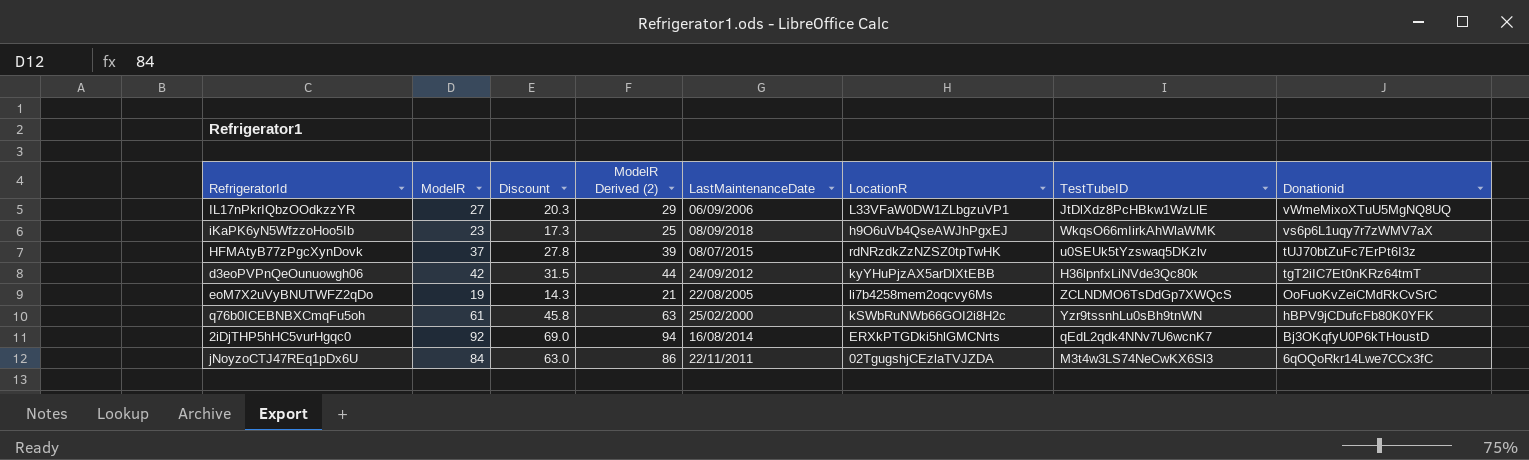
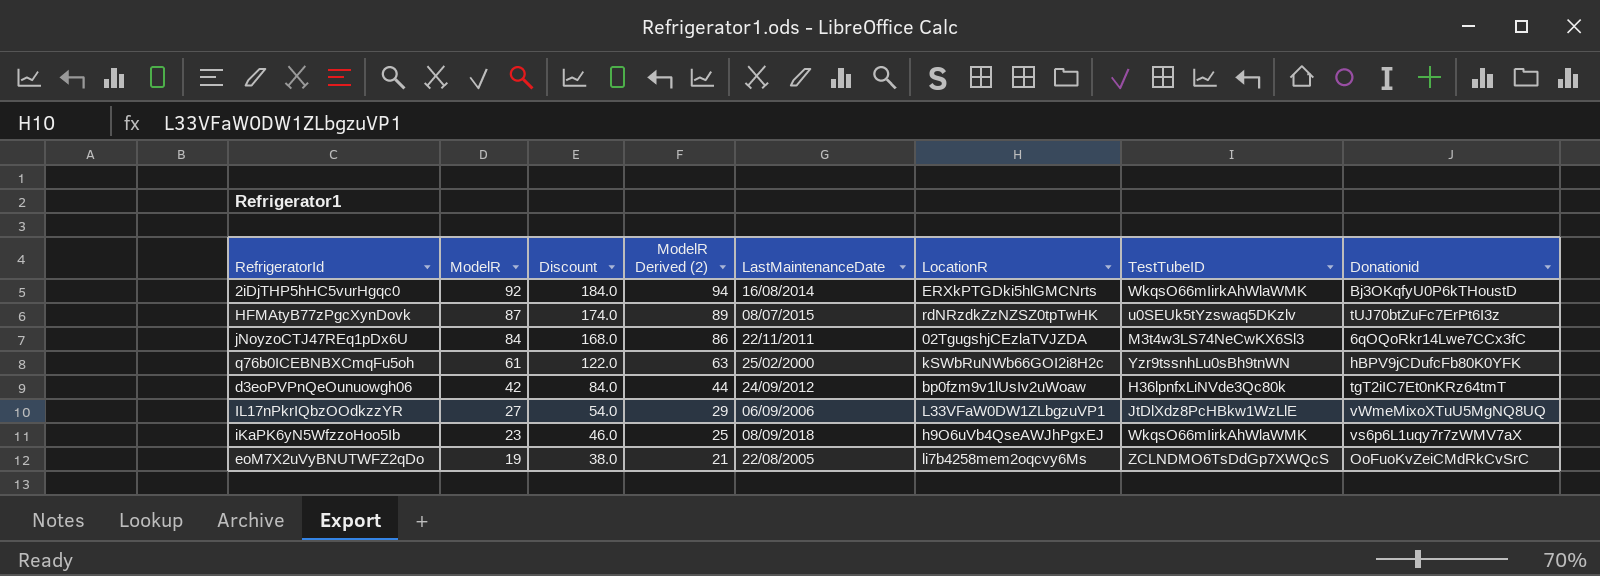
row order: Donationid descending -> ModelR descending
column Discount | formula: [ModelR] * 0.75 -> [ModelR] * 2
2iDjTHP5hHC5vurHgqc0 | TestTubeID: qEdL2qdk4NNv7U6wcnK7 -> WkqsO66mIirkAhWlaWMK
HFMAtyB77zPgcXynDovk | ModelR: 37 -> 87
HFMAtyB77zPgcXynDovk | ModelR Derived (2): 39 -> 89
d3eoPVPnQeOunuowgh06 | LocationR: kyYHuPjzAX5arDlXtEBB -> bp0fzm9v1lUsIv2uWoaw

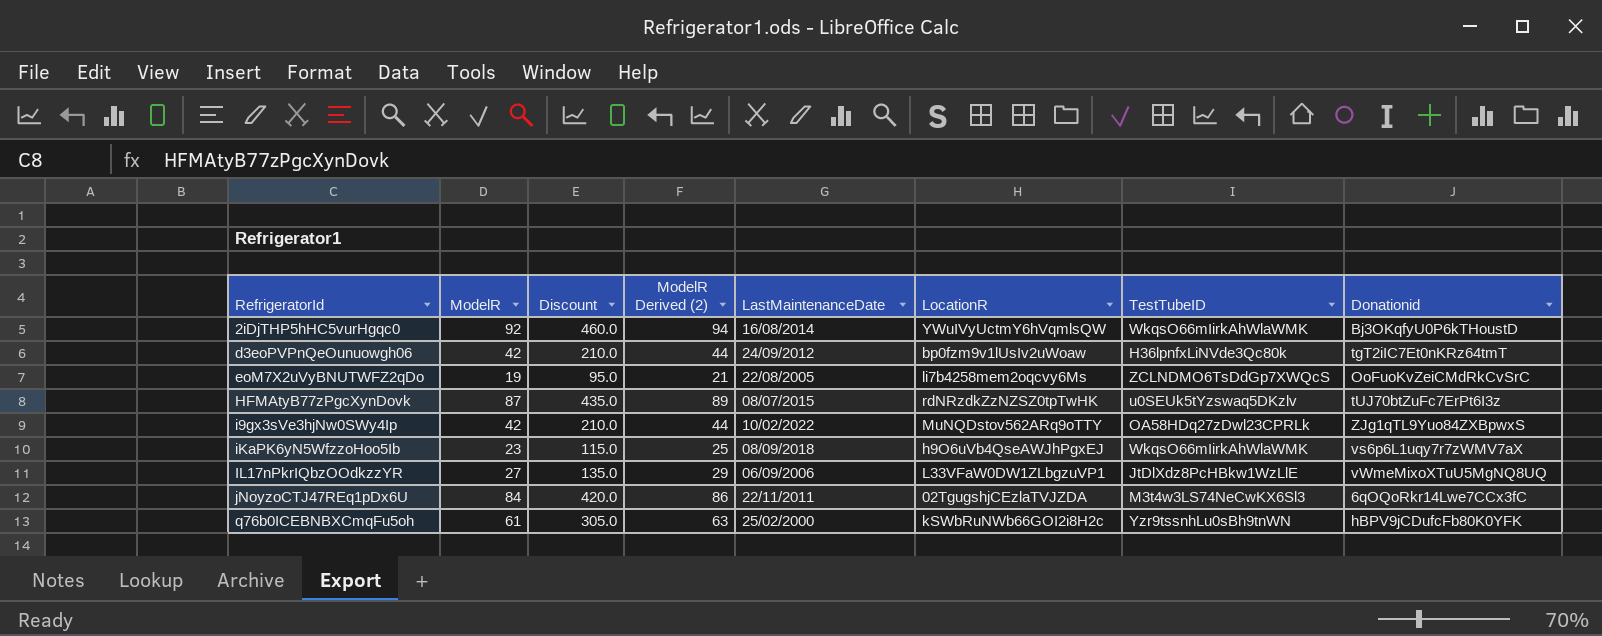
row order: ModelR descending -> RefrigeratorId ascending
column Discount | formula: [ModelR] * 2 -> [ModelR] * 5
2iDjTHP5hHC5vurHgqc0 | LocationR: ERXkPTGDki5hlGMCNrts -> YWuIVyUctmY6hVqmlsQW
row i9gx3sVe3hjNw0SWy4Ip: none -> 42 | 210.0 | 44 | 10/02/2022 | MuNQDstov562ARq9oTTY | OA58HDq27zDwl23CPRLk | ZJg1qTL9Yuo84ZXBpwxS

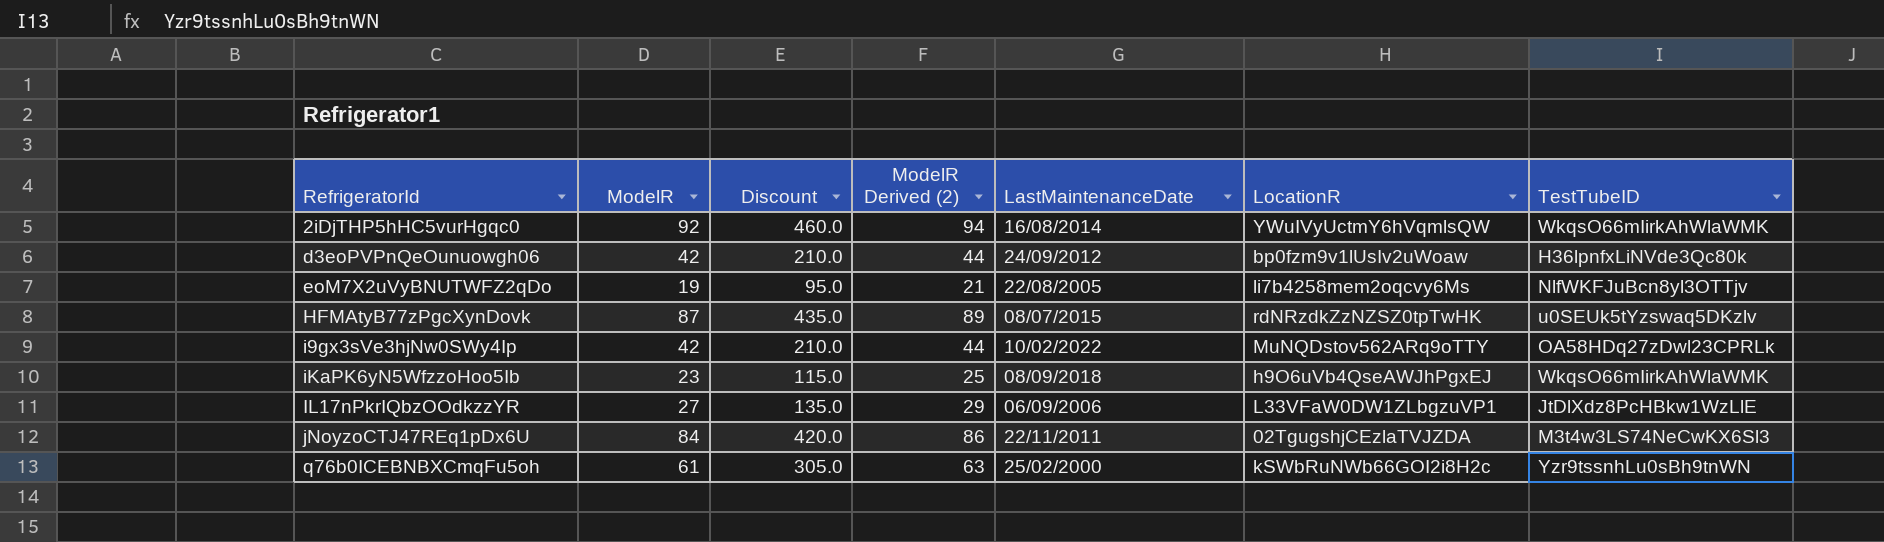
column Donationid | position: 8 -> none
eoM7X2uVyBNUTWFZ2qDo | TestTubeID: ZCLNDMO6TsDdGp7XWQcS -> NlfWKFJuBcn8yl3OTTjv

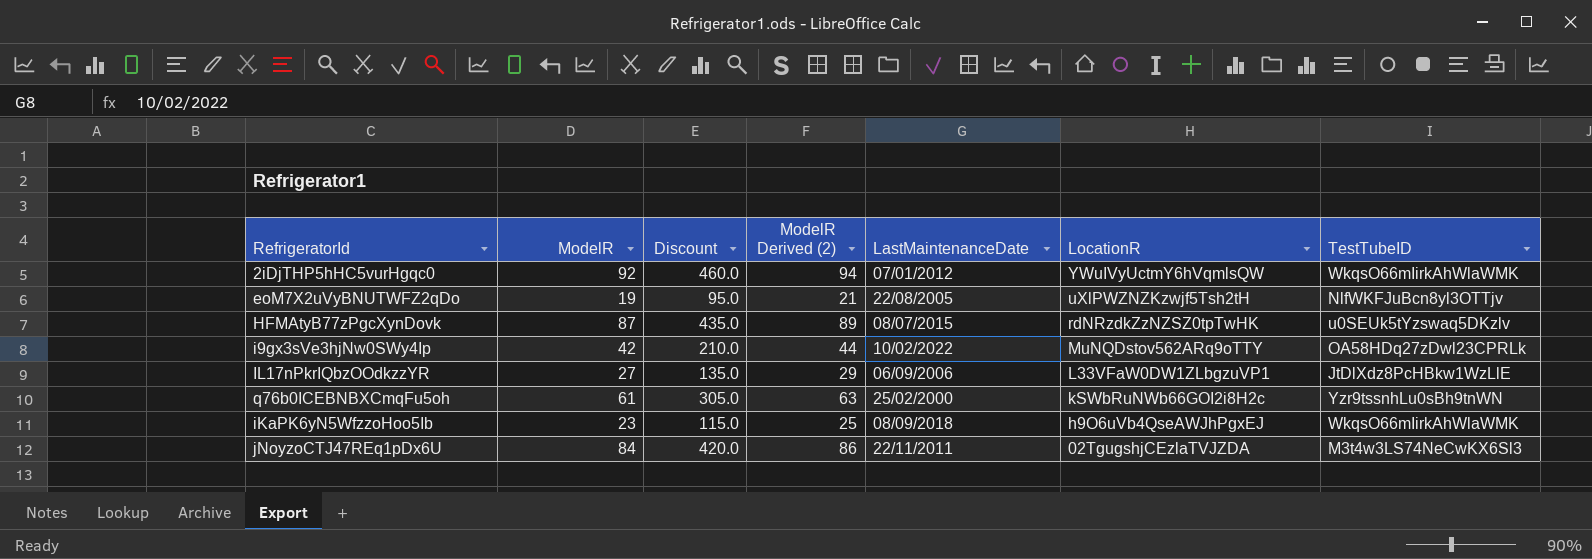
row order: RefrigeratorId ascending -> LocationR descending
row d3eoPVPnQeOunuowgh06: 42 | 210.0 | 44 | 24/09/2012 | bp0fzm9v1lUsIv2uWoaw | H36lpnfxLiNVde3Qc80k -> none
2iDjTHP5hHC5vurHgqc0 | LastMaintenanceDate: 16/08/2014 -> 07/01/2012
eoM7X2uVyBNUTWFZ2qDo | LocationR: li7b4258mem2oqcvy6Ms -> uXlPWZNZKzwjf5Tsh2tH

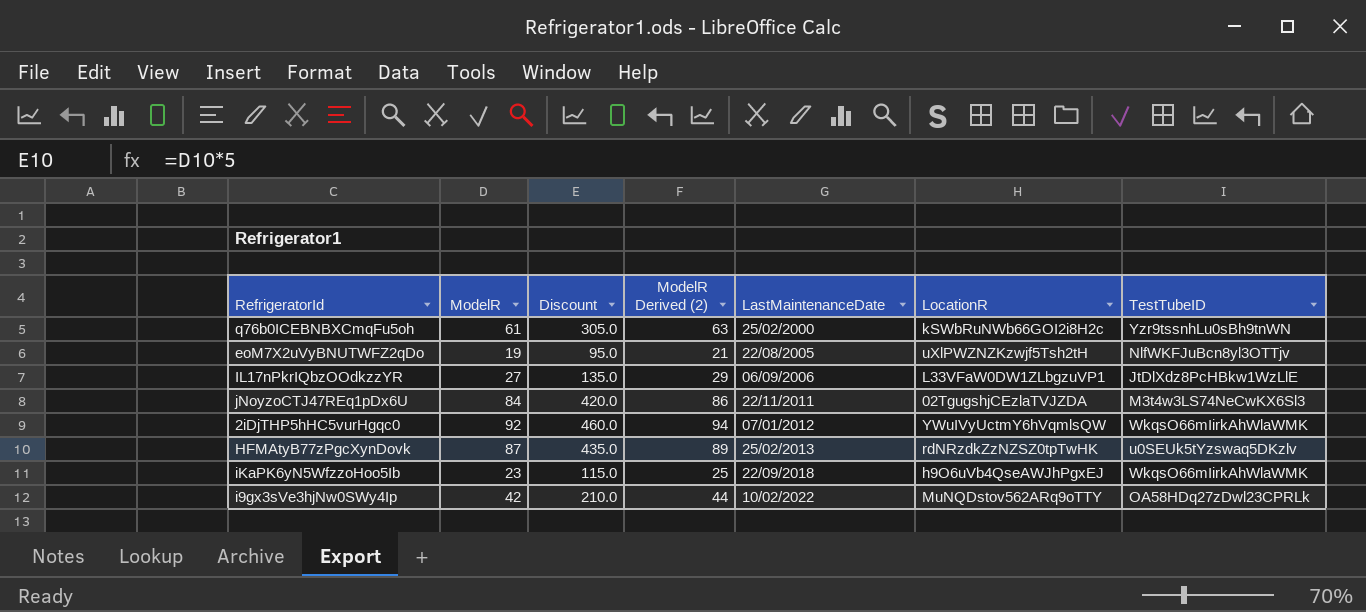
row order: LocationR descending -> LastMaintenanceDate ascending
HFMAtyB77zPgcXynDovk | LastMaintenanceDate: 08/07/2015 -> 25/02/2013
iKaPK6yN5WfzzoHoo5Ib | LastMaintenanceDate: 08/09/2018 -> 22/09/2018

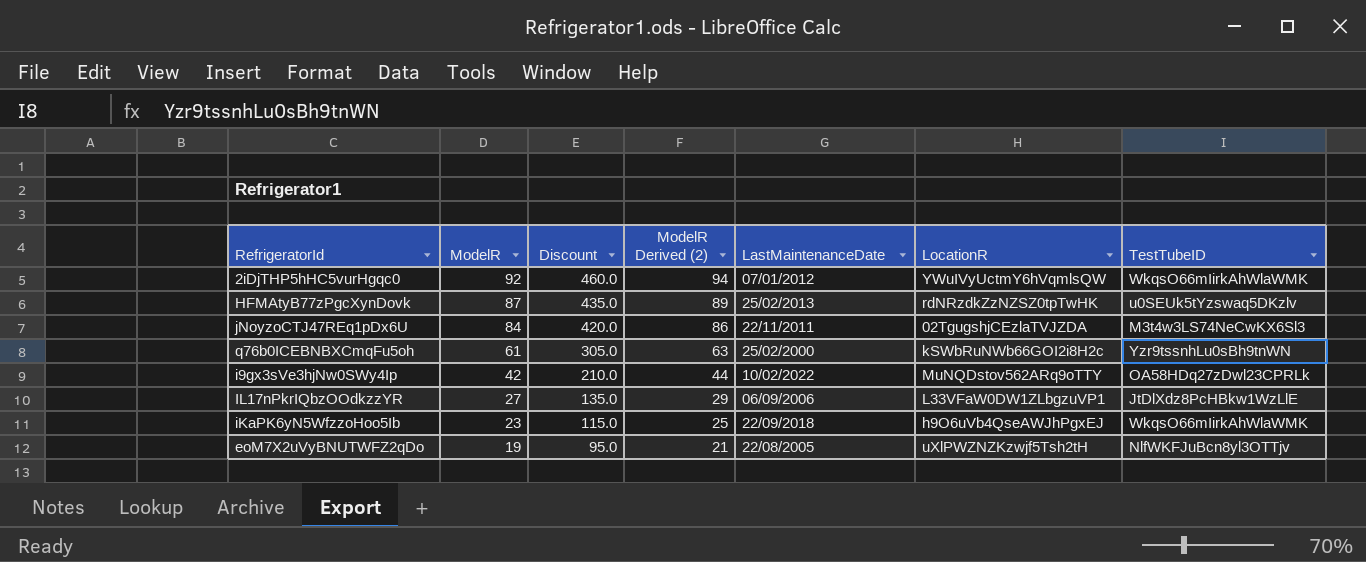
row order: LastMaintenanceDate ascending -> ModelR descending

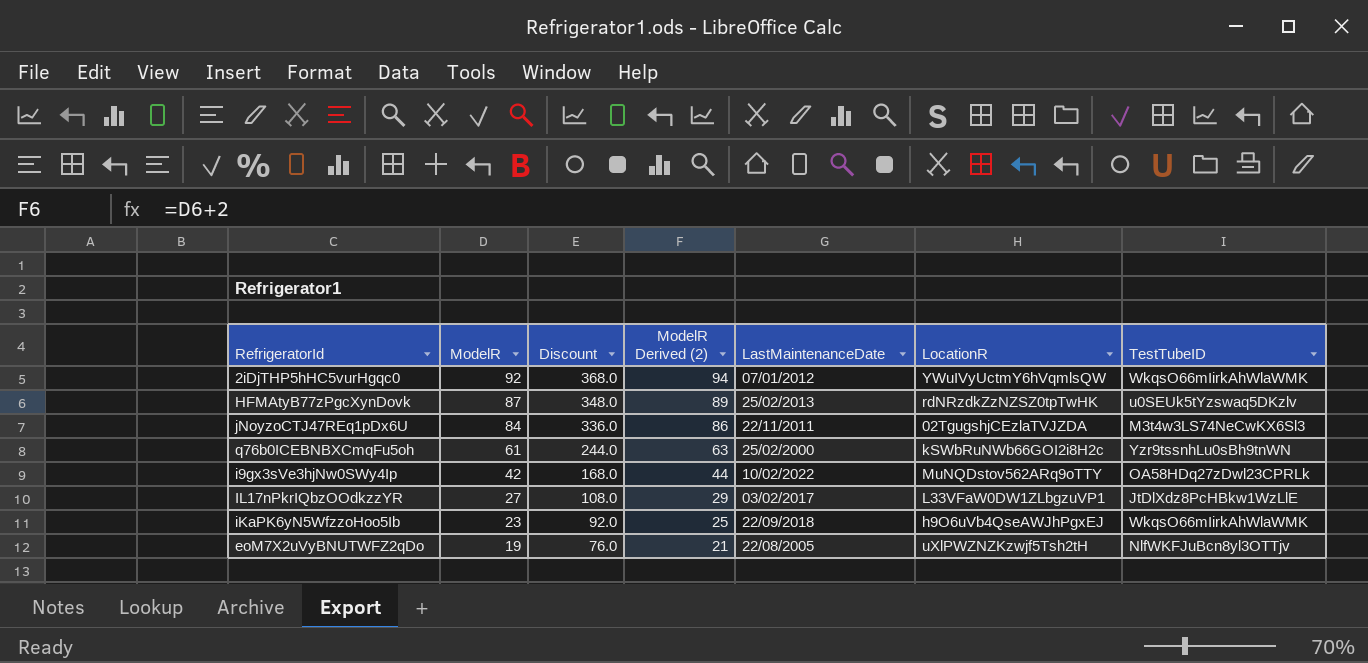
column Discount | formula: [ModelR] * 5 -> [ModelR] * 4
IL17nPkrIQbzOOdkzzYR | LastMaintenanceDate: 06/09/2006 -> 03/02/2017

